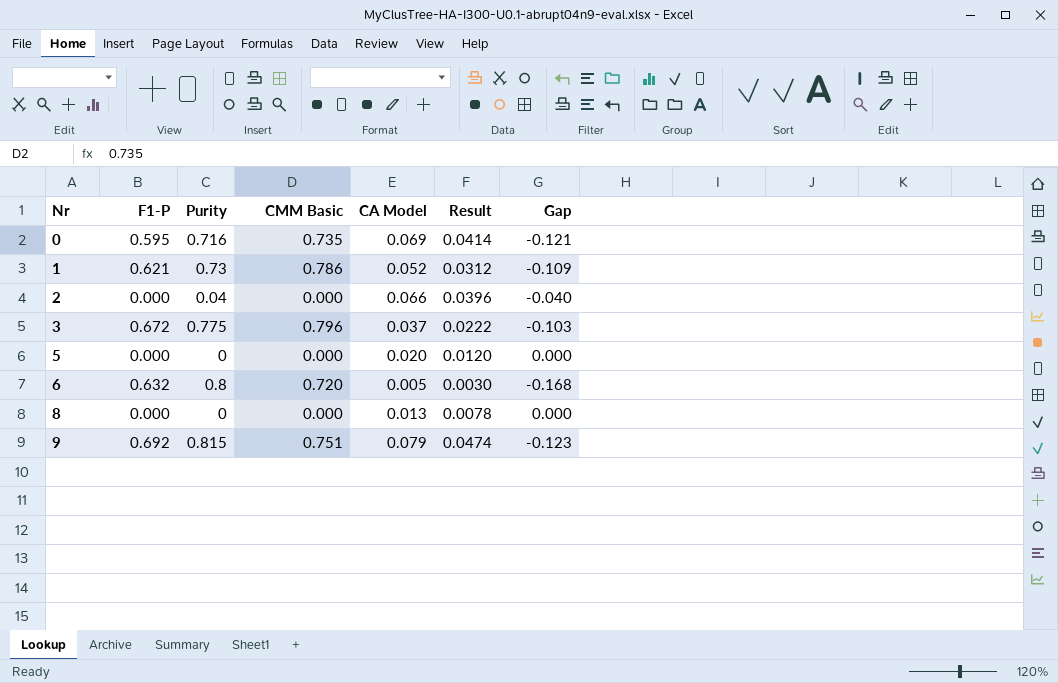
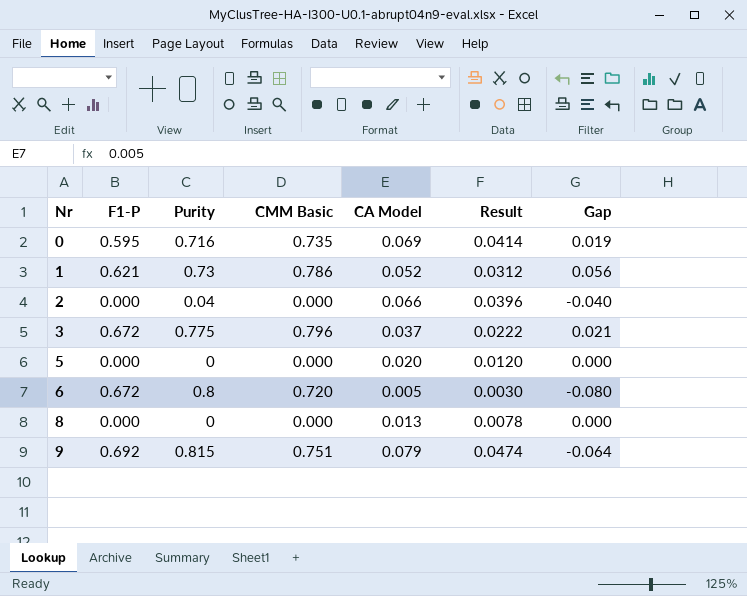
column Gap | formula: [F1-P] - [Purity] -> [CMM Basic] - [Purity]
6 | F1-P: 0.632 -> 0.672

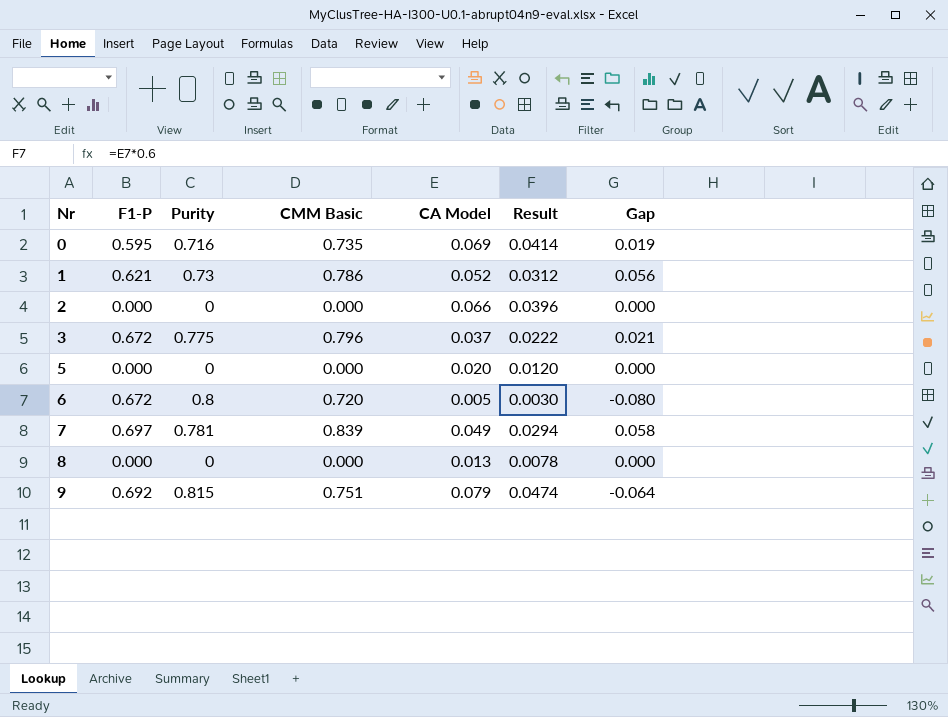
2 | Purity: 0.04 -> 0
2 | Gap: -0.040 -> 0.000
row 7: none -> 0.697 | 0.781 | 0.839 | 0.049 | 0.0294 | 0.058

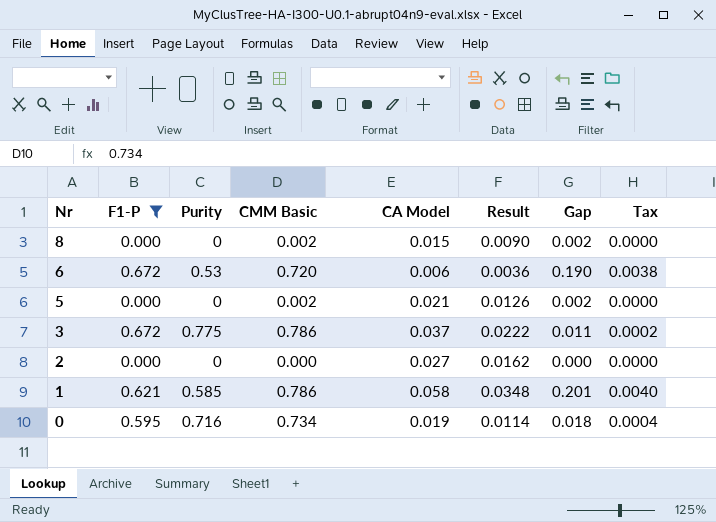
filter: none -> F1-P <= 0.672
row order: Nr ascending -> Nr descending
column Tax | formula: none -> [Gap] * 0.02
8 | CMM Basic: 0.000 -> 0.002
8 | CA Model: 0.013 -> 0.015
8 | Result: 0.0078 -> 0.0090
8 | Gap: 0.000 -> 0.002
6 | Purity: 0.8 -> 0.53
6 | CA Model: 0.005 -> 0.006
6 | Result: 0.0030 -> 0.0036
6 | Gap: -0.080 -> 0.190
5 | CMM Basic: 0.000 -> 0.002
5 | CA Model: 0.020 -> 0.021
5 | Result: 0.0120 -> 0.0126
5 | Gap: 0.000 -> 0.002
3 | CMM Basic: 0.796 -> 0.786
3 | Gap: 0.021 -> 0.011
2 | CA Model: 0.066 -> 0.027
2 | Result: 0.0396 -> 0.0162
1 | Purity: 0.73 -> 0.585
1 | CA Model: 0.052 -> 0.058
1 | Result: 0.0312 -> 0.0348
1 | Gap: 0.056 -> 0.201
0 | CMM Basic: 0.735 -> 0.734
0 | CA Model: 0.069 -> 0.019
0 | Result: 0.0414 -> 0.0114
0 | Gap: 0.019 -> 0.018

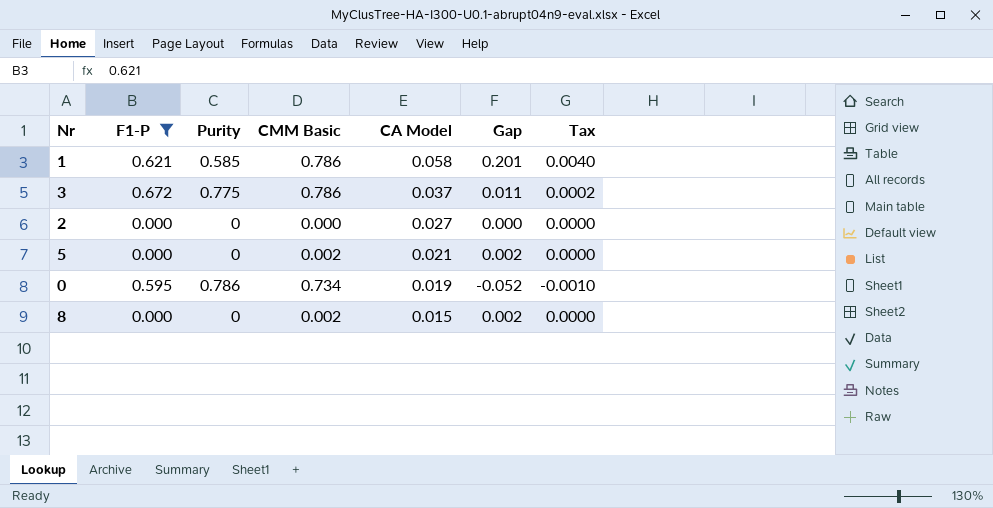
row order: Nr descending -> CA Model descending
column Result | formula: [CA Model] * 0.6 -> none
row 6: 0.672 | 0.53 | 0.720 | 0.006 | 0.0036 | 0.190 | 0.0038 -> none
0 | Purity: 0.716 -> 0.786
0 | Gap: 0.018 -> -0.052
0 | Tax: 0.0004 -> -0.0010

